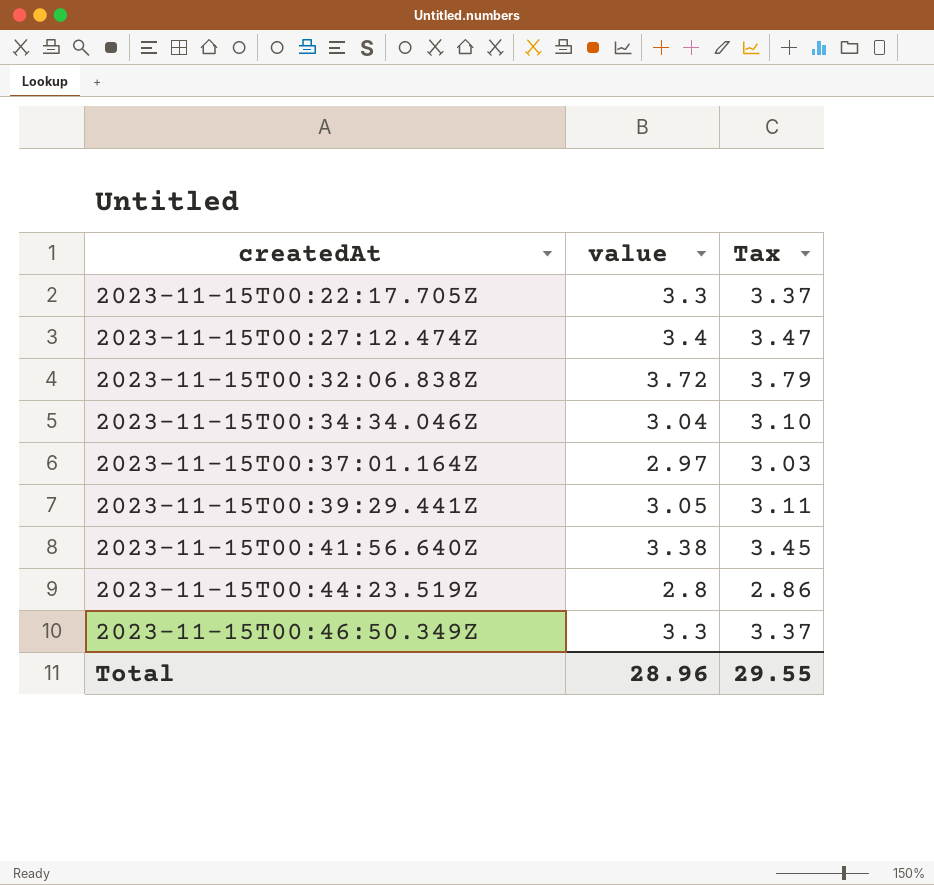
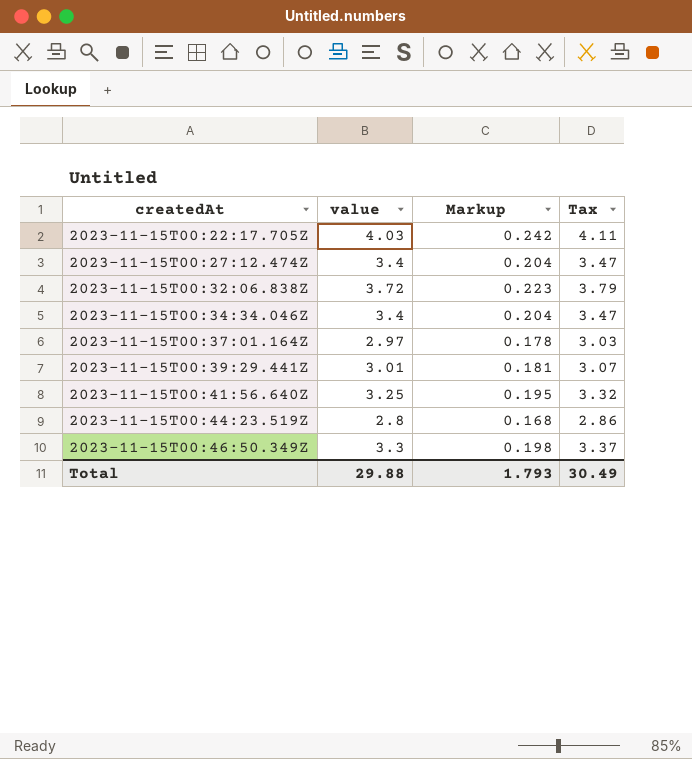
column Markup | formula: none -> [value] * 0.06
2023-11-15T00:22:17.705Z | value: 3.3 -> 4.03
2023-11-15T00:22:17.705Z | Tax: 3.37 -> 4.11
2023-11-15T00:34:34.046Z | value: 3.04 -> 3.4
2023-11-15T00:34:34.046Z | Tax: 3.10 -> 3.47
2023-11-15T00:39:29.441Z | value: 3.05 -> 3.01
2023-11-15T00:39:29.441Z | Tax: 3.11 -> 3.07
2023-11-15T00:41:56.640Z | value: 3.38 -> 3.25
2023-11-15T00:41:56.640Z | Tax: 3.45 -> 3.32
Total | value: 28.96 -> 29.88
Total | Tax: 29.55 -> 30.49

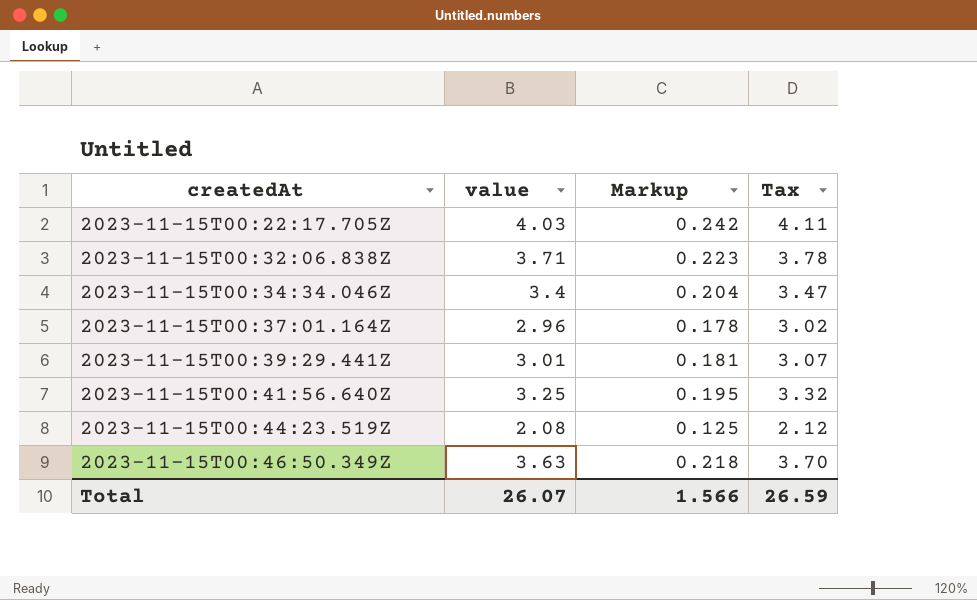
row 2023-11-15T00:27:12.474Z: 3.4 | 0.204 | 3.47 -> none
2023-11-15T00:32:06.838Z | value: 3.72 -> 3.71
2023-11-15T00:32:06.838Z | Tax: 3.79 -> 3.78
2023-11-15T00:37:01.164Z | value: 2.97 -> 2.96
2023-11-15T00:37:01.164Z | Tax: 3.03 -> 3.02
2023-11-15T00:44:23.519Z | value: 2.8 -> 2.08
2023-11-15T00:44:23.519Z | Markup: 0.168 -> 0.125
2023-11-15T00:44:23.519Z | Tax: 2.86 -> 2.12
2023-11-15T00:46:50.349Z | value: 3.3 -> 3.63
2023-11-15T00:46:50.349Z | Markup: 0.198 -> 0.218
2023-11-15T00:46:50.349Z | Tax: 3.37 -> 3.70
Total | value: 29.88 -> 26.07
Total | Markup: 1.793 -> 1.566
Total | Tax: 30.49 -> 26.59

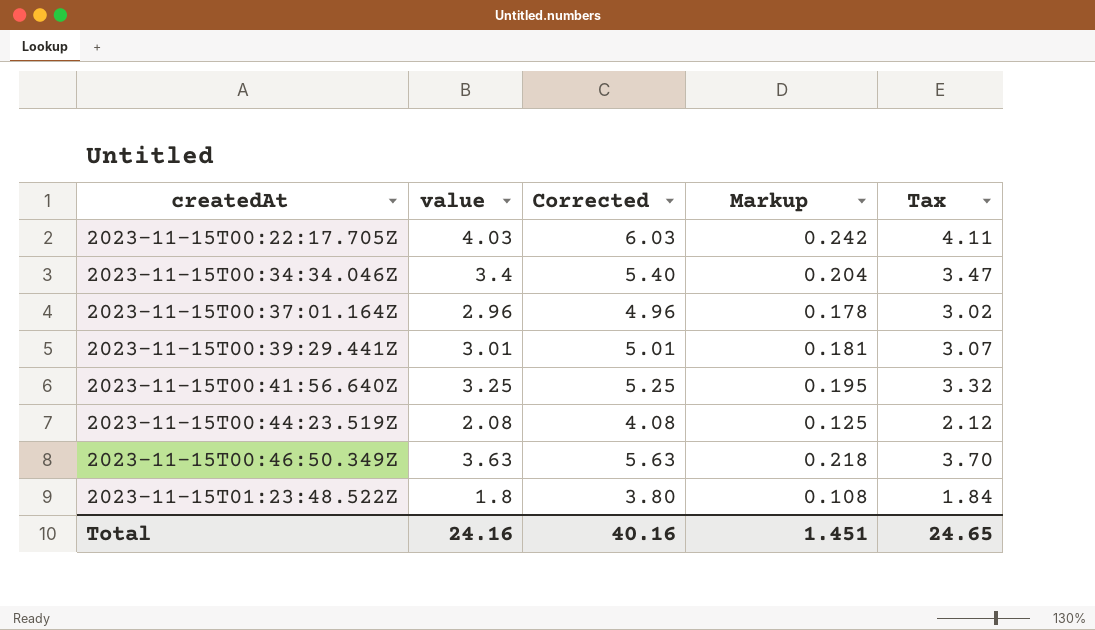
column Corrected | formula: none -> [value] + 2
row 2023-11-15T00:32:06.838Z: 3.71 | 0.223 | 3.78 -> none
row 2023-11-15T01:23:48.522Z: none -> 1.8 | 3.80 | 0.108 | 1.84
Total | value: 26.07 -> 24.16
Total | Markup: 1.566 -> 1.451
Total | Tax: 26.59 -> 24.65

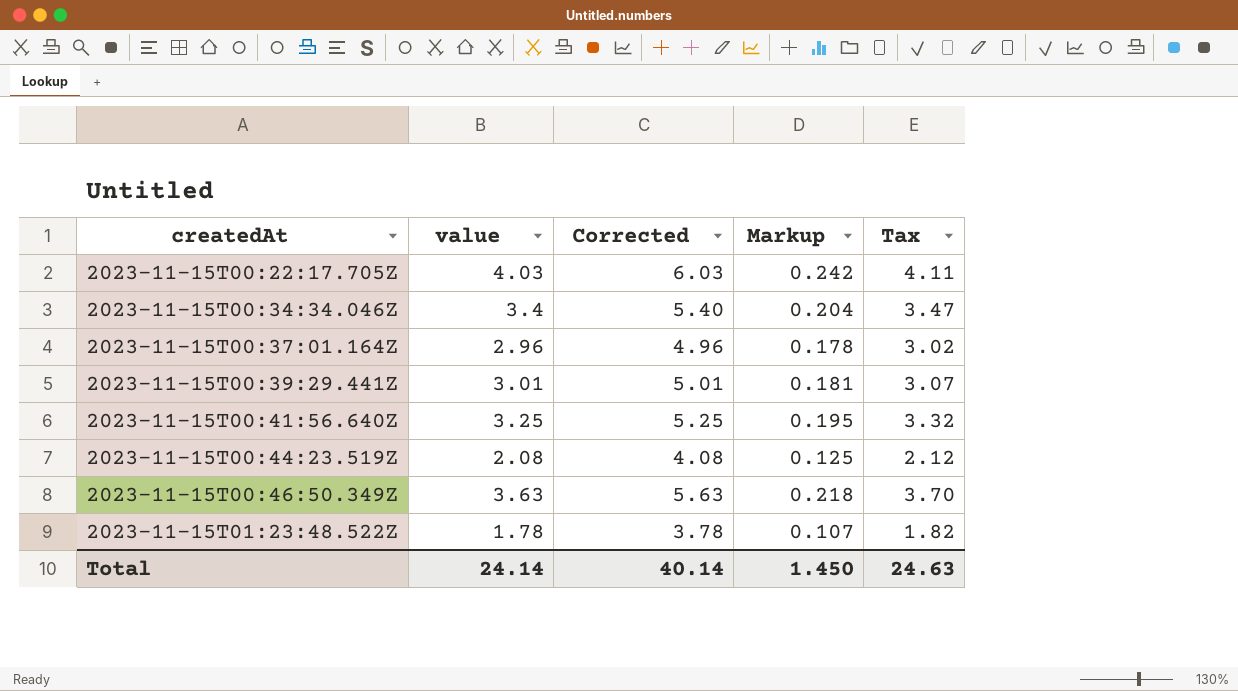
2023-11-15T01:23:48.522Z | value: 1.8 -> 1.78
2023-11-15T01:23:48.522Z | Corrected: 3.80 -> 3.78
2023-11-15T01:23:48.522Z | Markup: 0.108 -> 0.107
2023-11-15T01:23:48.522Z | Tax: 1.84 -> 1.82
Total | value: 24.16 -> 24.14
Total | Corrected: 40.16 -> 40.14
Total | Markup: 1.451 -> 1.450
Total | Tax: 24.65 -> 24.63

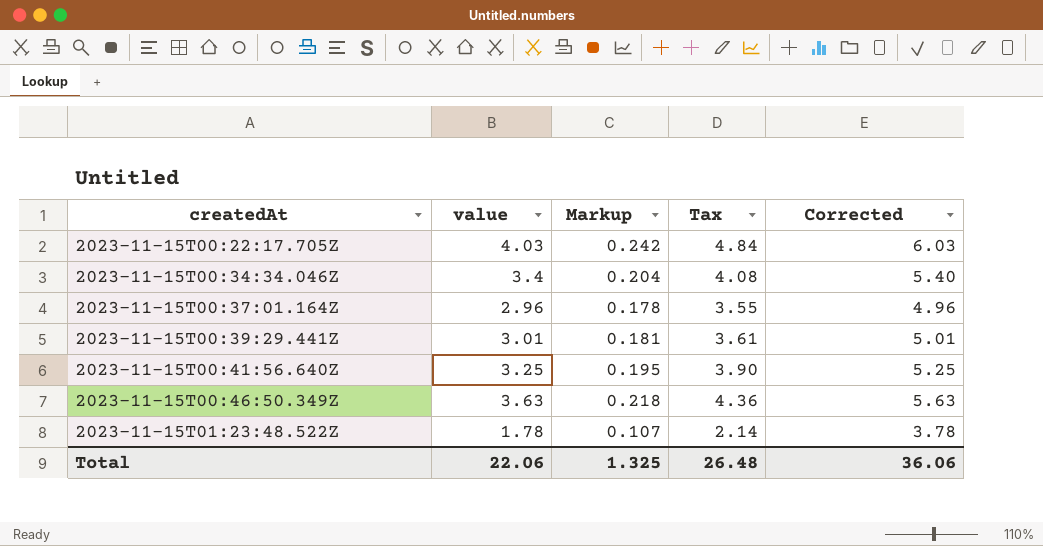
column Tax | formula: [value] * 1.02 -> [value] * 1.2
column Corrected | position: 3 -> 5
row 2023-11-15T00:44:23.519Z: 2.08 | 4.08 | 0.125 | 2.12 -> none
Total | value: 24.14 -> 22.06
Total | Markup: 1.450 -> 1.325
Total | Tax: 24.63 -> 26.48
Total | Corrected: 40.14 -> 36.06

